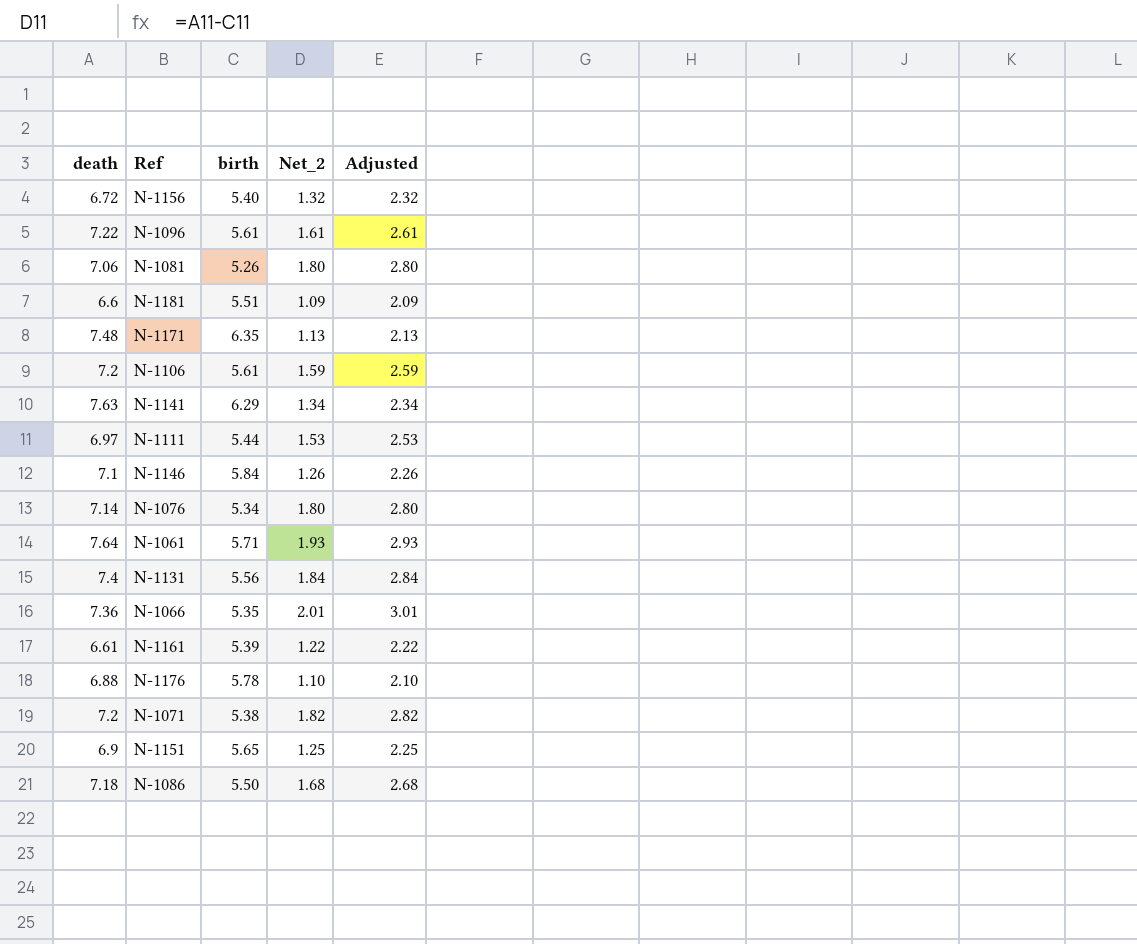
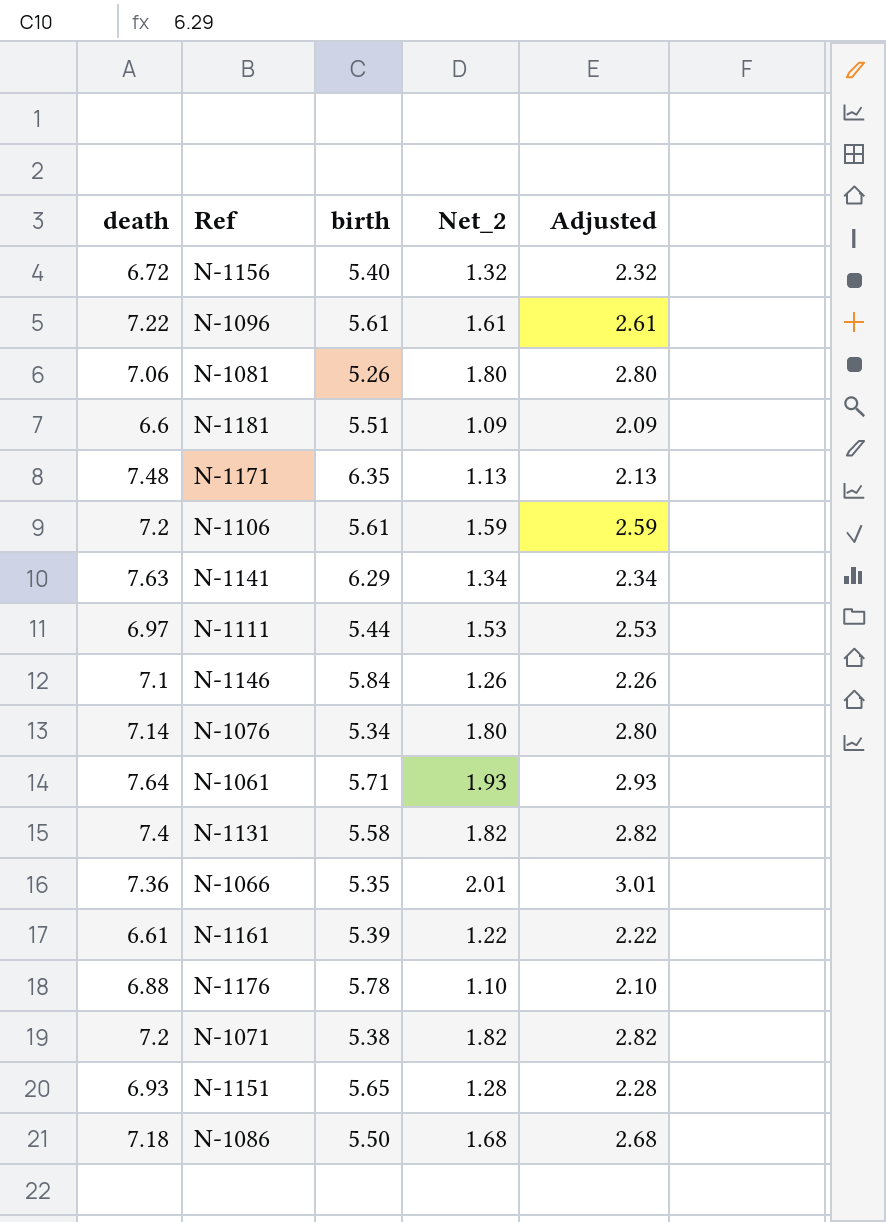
N-1131 | birth: 5.56 -> 5.58
N-1131 | Net_2: 1.84 -> 1.82
N-1131 | Adjusted: 2.84 -> 2.82
N-1151 | death: 6.9 -> 6.93
N-1151 | Net_2: 1.25 -> 1.28
N-1151 | Adjusted: 2.25 -> 2.28

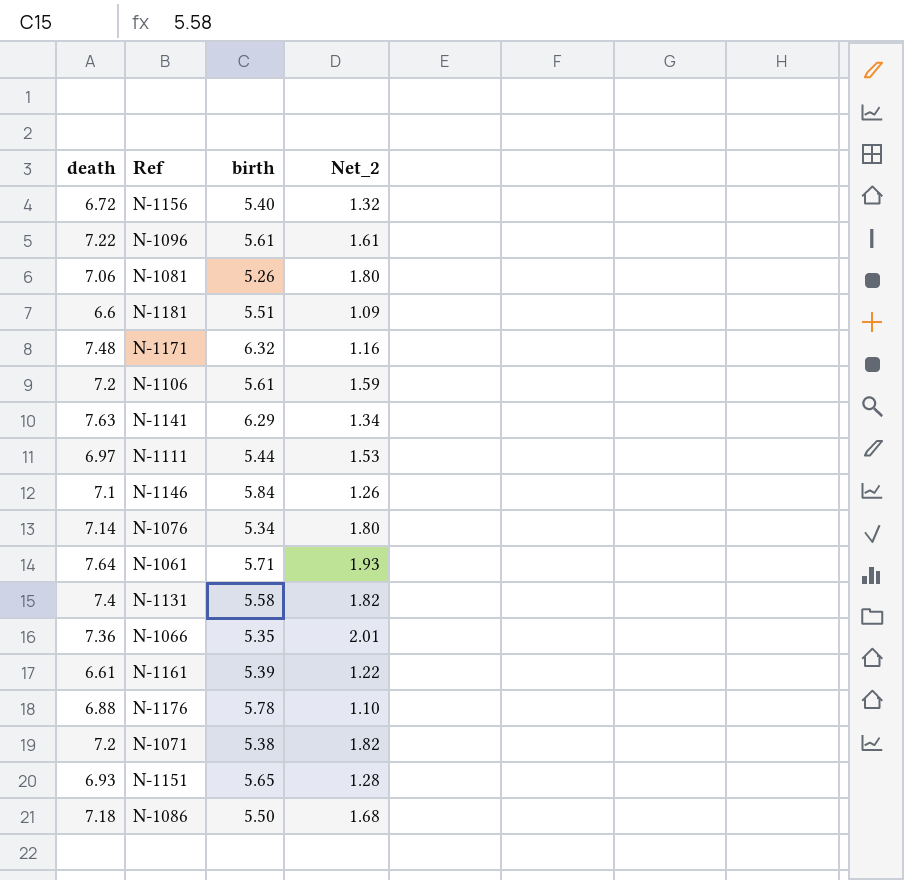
column Adjusted | formula: [Net_2] + 1 -> none
N-1171 | birth: 6.35 -> 6.32
N-1171 | Net_2: 1.13 -> 1.16

